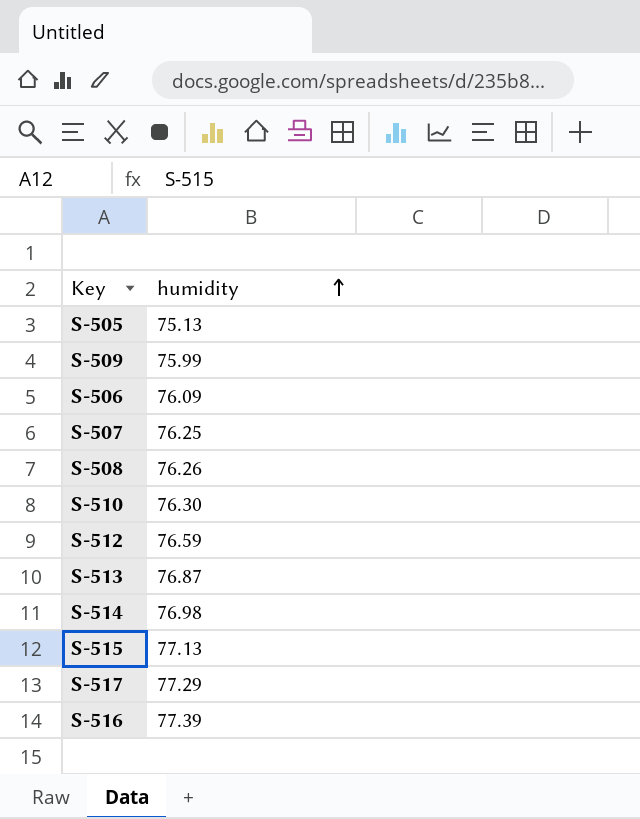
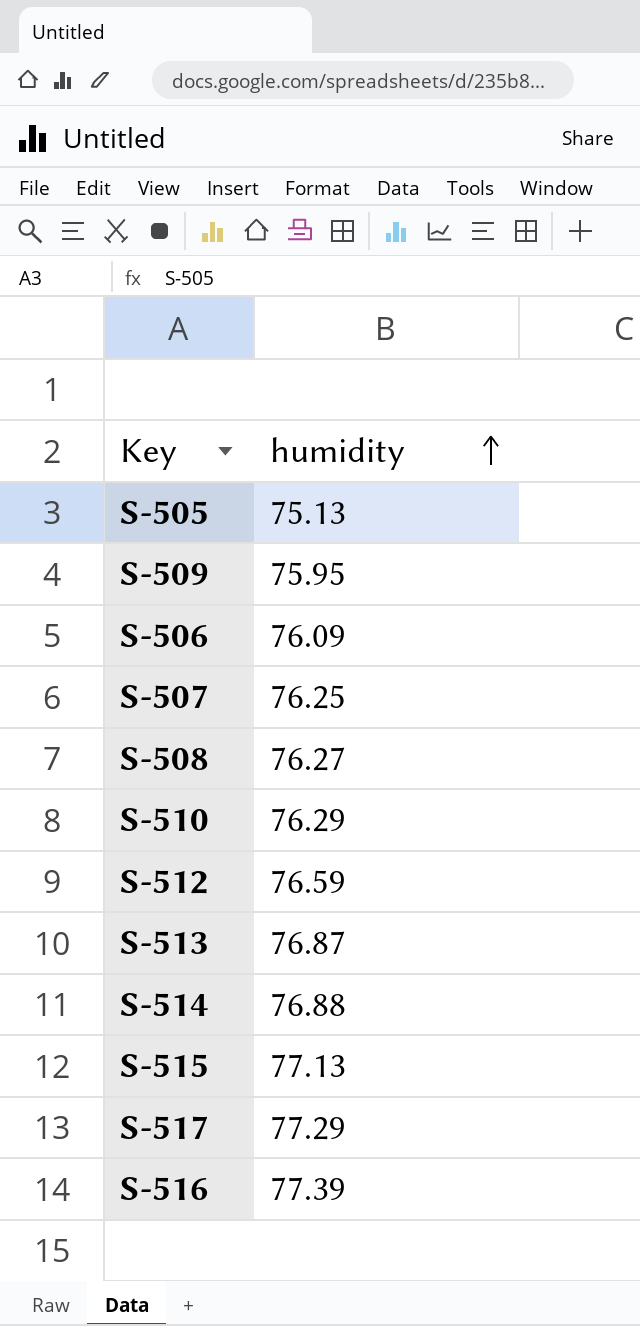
S-509 | humidity: 75.99 -> 75.95
S-508 | humidity: 76.26 -> 76.27
S-510 | humidity: 76.30 -> 76.29
S-514 | humidity: 76.98 -> 76.88

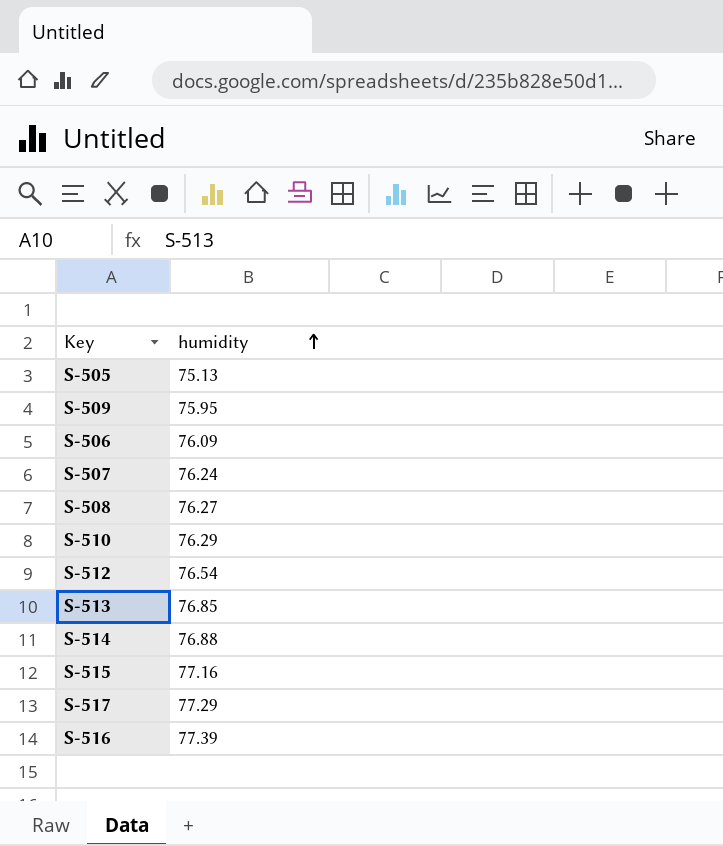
S-507 | humidity: 76.25 -> 76.24
S-512 | humidity: 76.59 -> 76.54
S-513 | humidity: 76.87 -> 76.85
S-515 | humidity: 77.13 -> 77.16

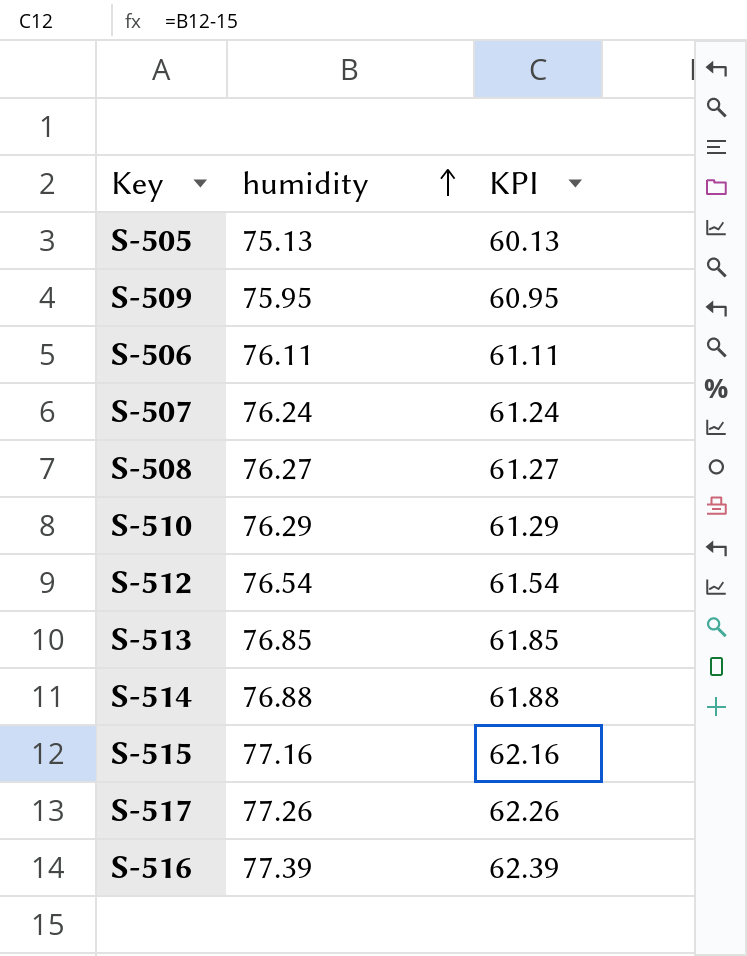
column KPI | formula: none -> [humidity] - 15
S-506 | humidity: 76.09 -> 76.11
S-517 | humidity: 77.29 -> 77.26

